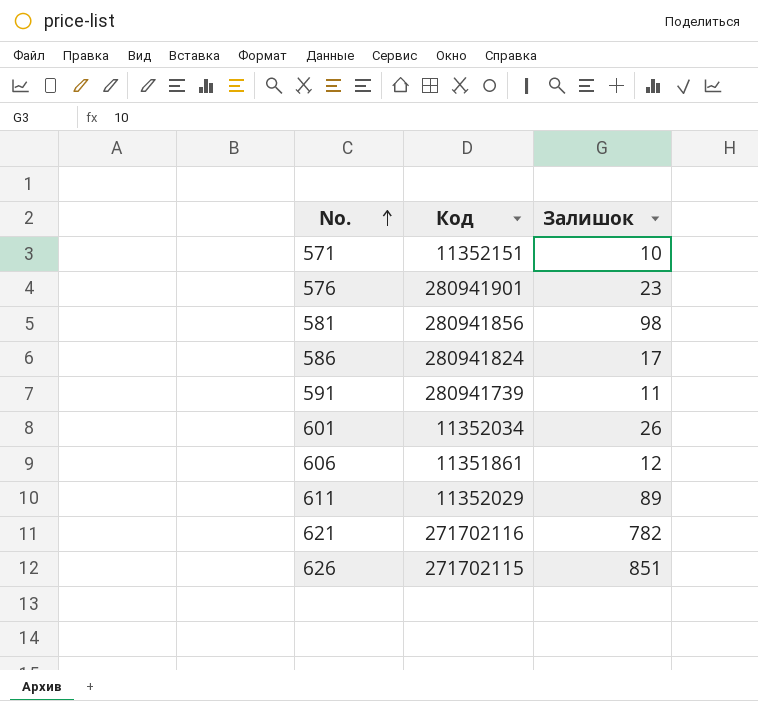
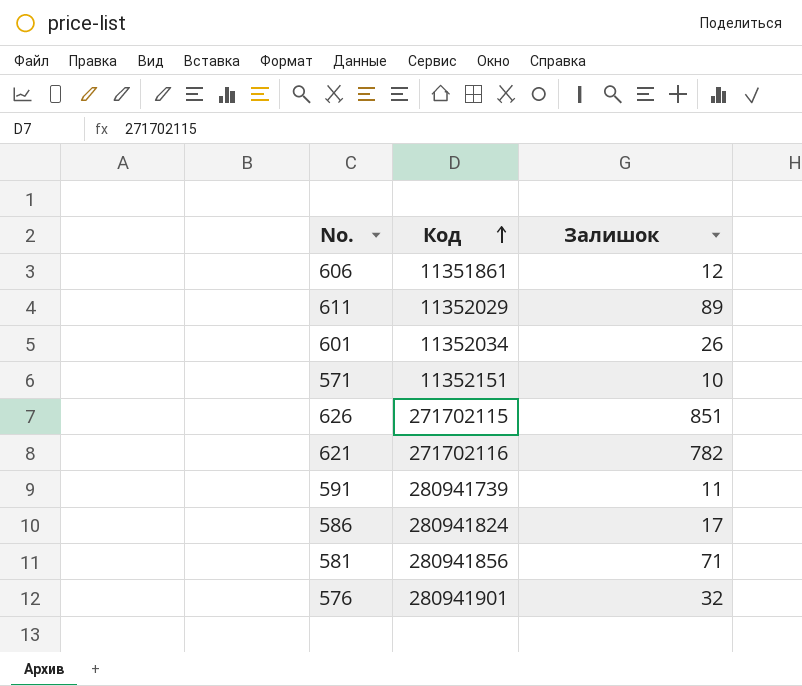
row order: No. ascending -> Код ascending
581 | Залишок: 98 -> 71
576 | Залишок: 23 -> 32

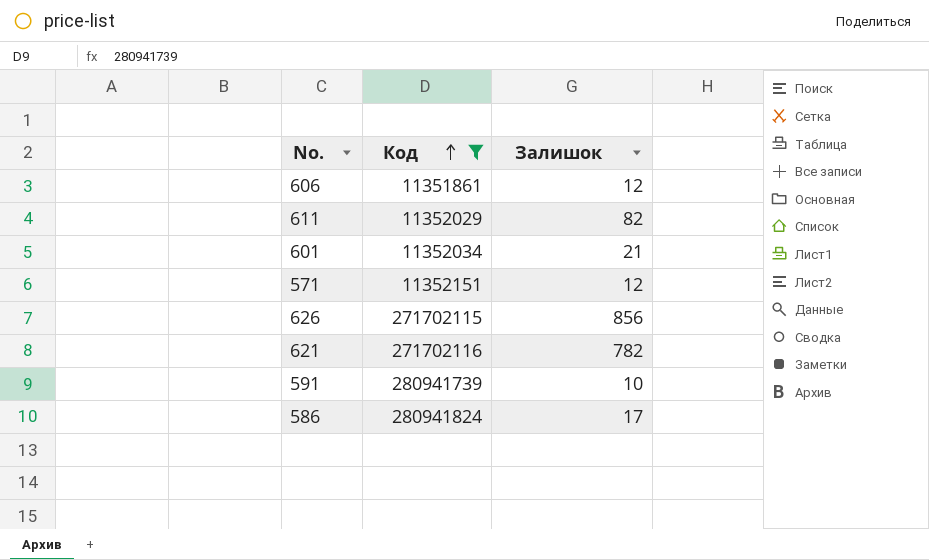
filter: none -> Код <= 280941824
611 | Залишок: 89 -> 82
601 | Залишок: 26 -> 21
571 | Залишок: 10 -> 12
626 | Залишок: 851 -> 856
591 | Залишок: 11 -> 10

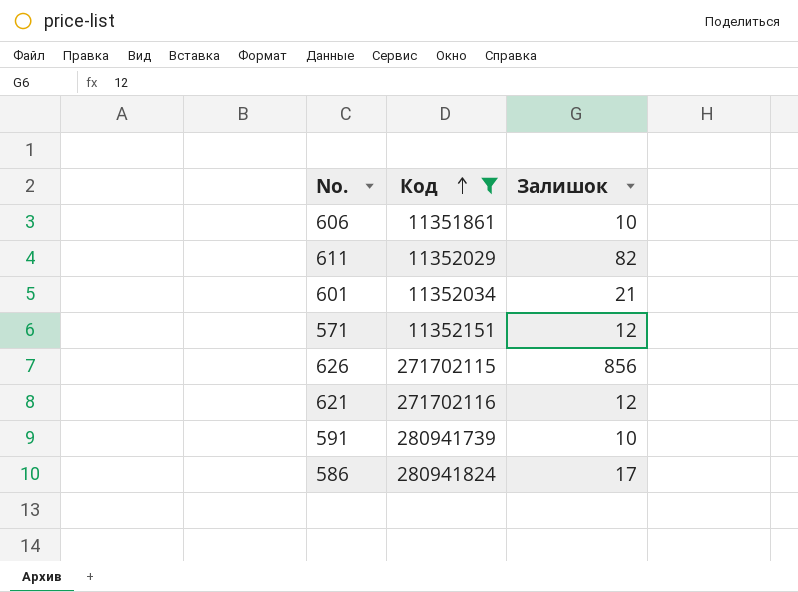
606 | Залишок: 12 -> 10
621 | Залишок: 782 -> 12

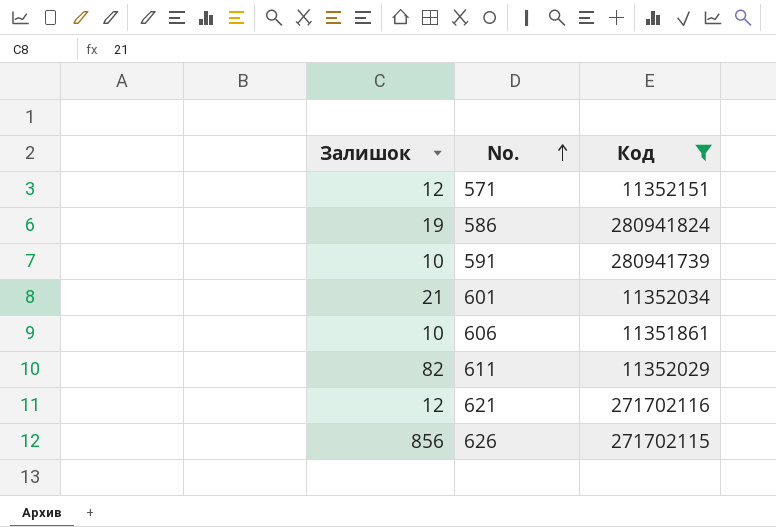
row order: Код ascending -> No. ascending
column Залишок | position: 3 -> 1
586 | Залишок: 17 -> 19

